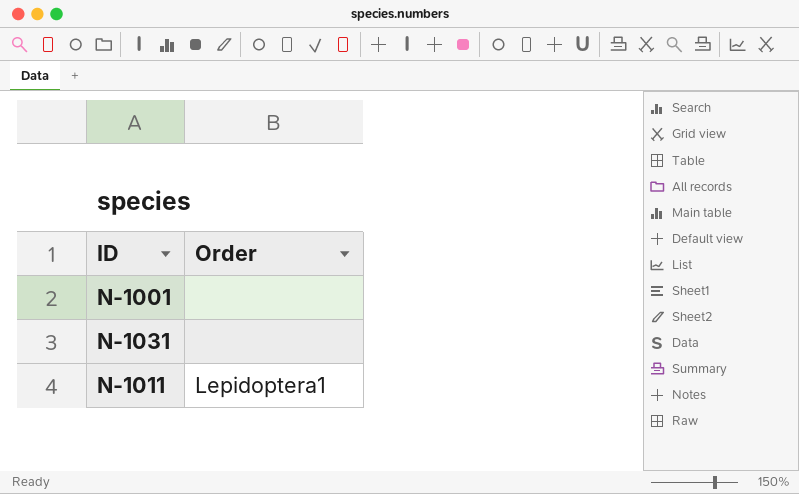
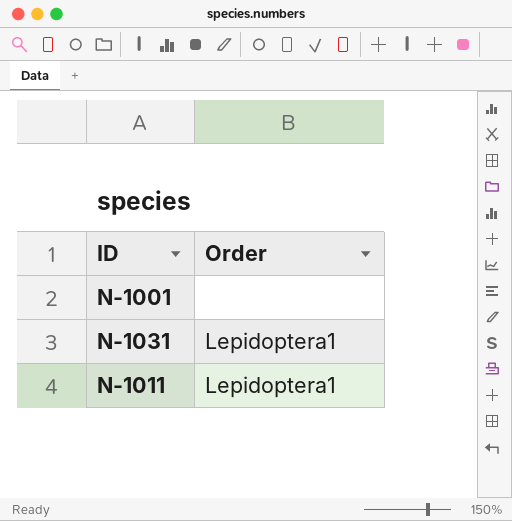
N-1031 | Order: none -> Lepidoptera1

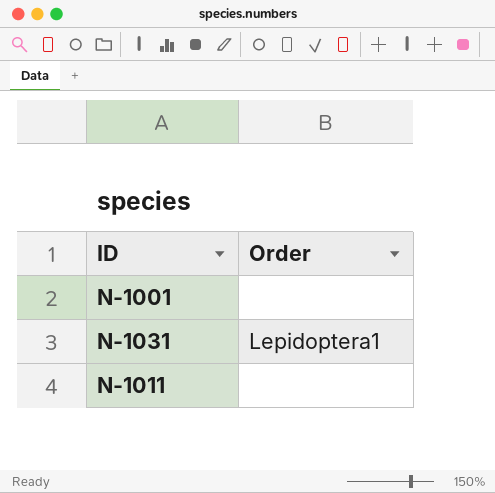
N-1011 | Order: Lepidoptera1 -> none

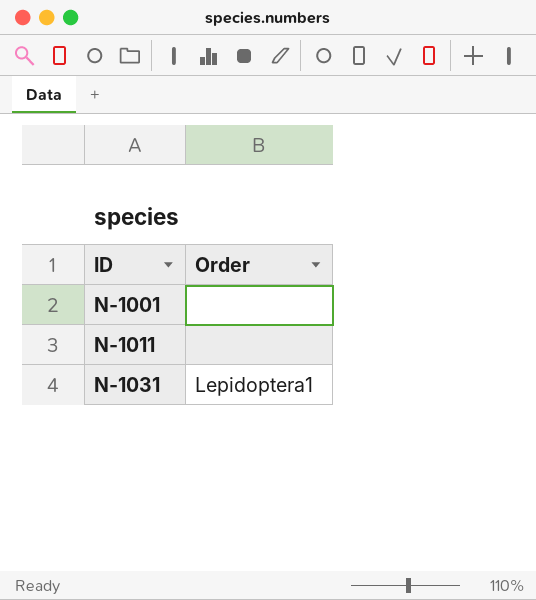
row order: none -> ID ascending

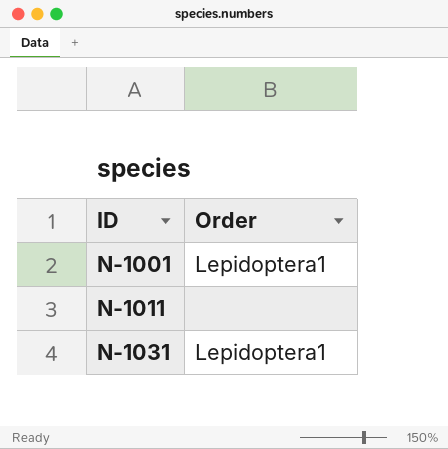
N-1001 | Order: none -> Lepidoptera1

